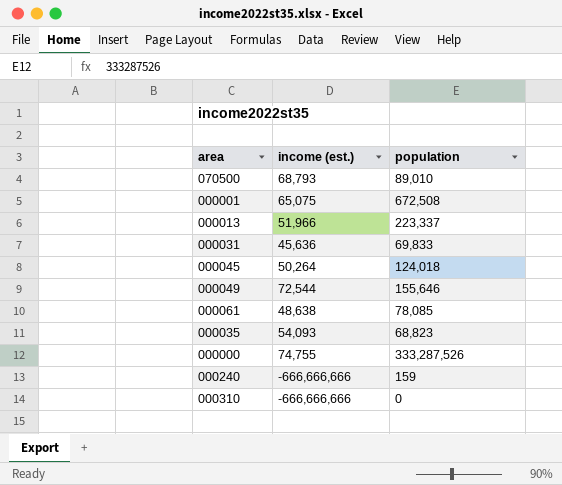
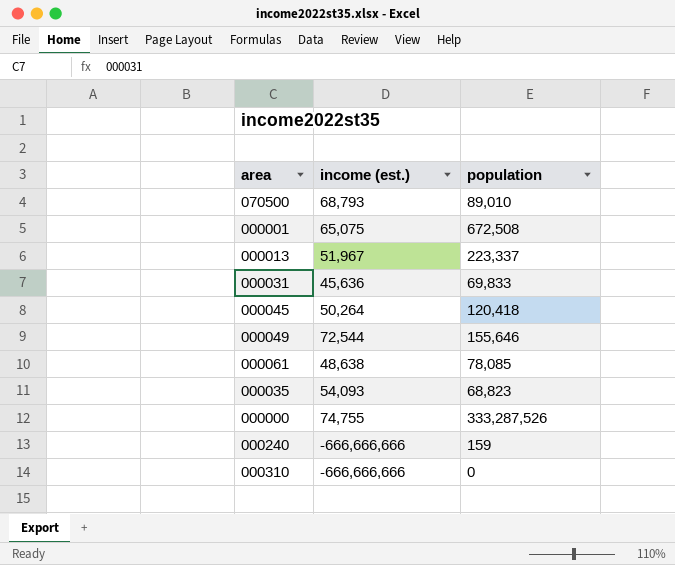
000013 | income (est.): 51,966 -> 51,967
000045 | population: 124,018 -> 120,418

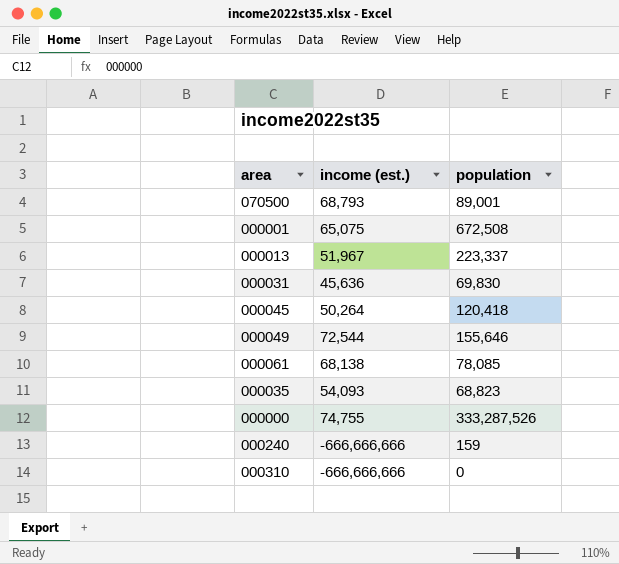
070500 | population: 89,010 -> 89,001
000031 | population: 69,833 -> 69,830
000061 | income (est.): 48,638 -> 68,138

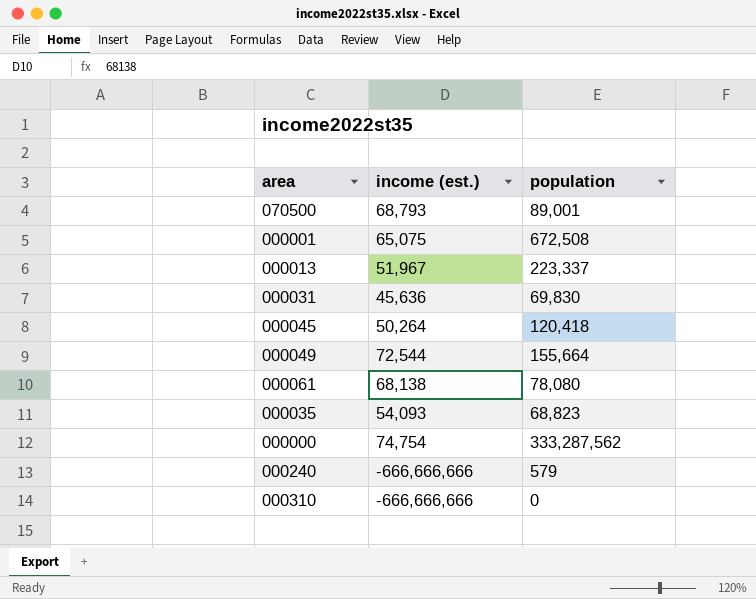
000049 | population: 155,646 -> 155,664
000061 | population: 78,085 -> 78,080
000000 | income (est.): 74,755 -> 74,754
000000 | population: 333,287,526 -> 333,287,562
000240 | population: 159 -> 579

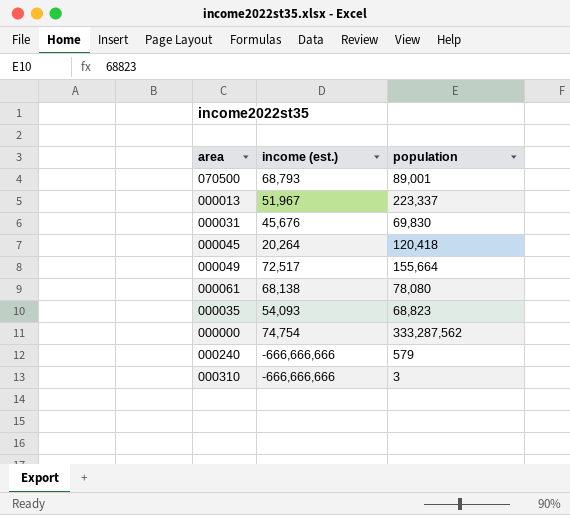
row 000001: 65,075 | 672,508 -> none
000031 | income (est.): 45,636 -> 45,676
000045 | income (est.): 50,264 -> 20,264
000049 | income (est.): 72,544 -> 72,517
000310 | population: 0 -> 3

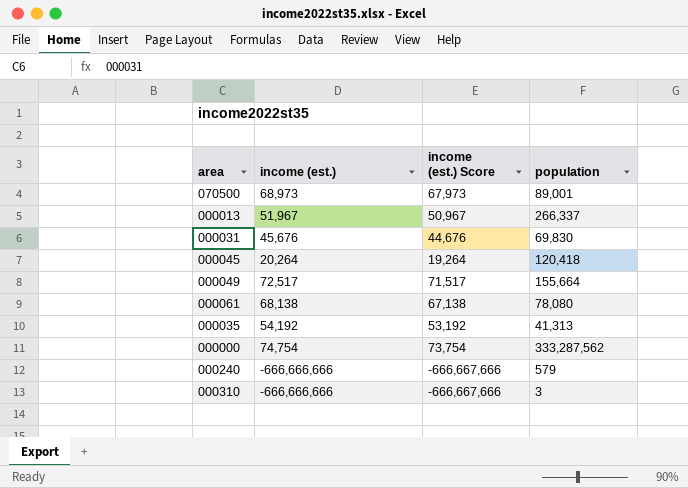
column income (est.) Score | formula: none -> [income (est.)] - 1000
070500 | income (est.): 68,793 -> 68,973
000013 | population: 223,337 -> 266,337
000035 | income (est.): 54,093 -> 54,192
000035 | population: 68,823 -> 41,313

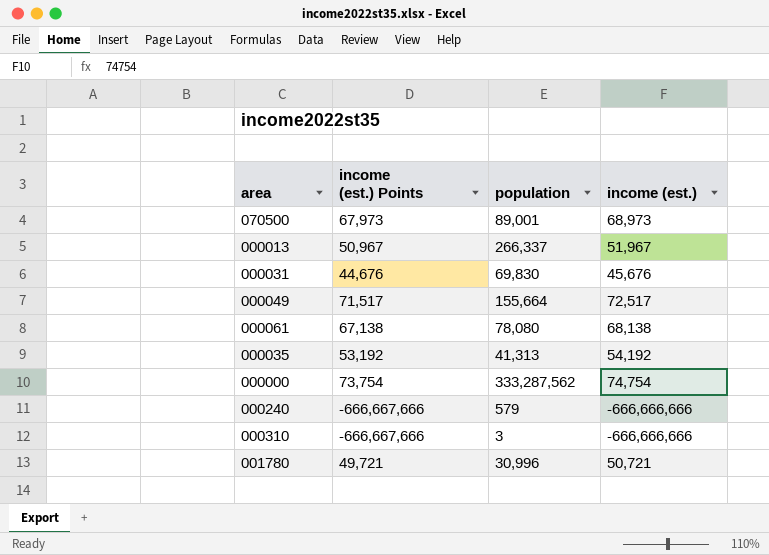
column name: income (est.) Score -> income (est.) Points
column income (est.) | position: 2 -> 4
row 000045: 20,264 | 19,264 | 120,418 -> none
row 001780: none -> 49,721 | 30,996 | 50,721

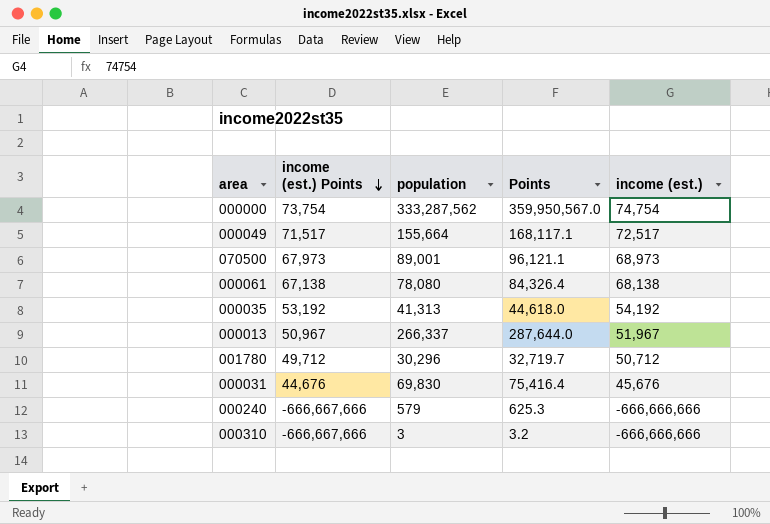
row order: none -> income (est.) Points descending
column Points | formula: none -> [population] * 1.08
001780 | income (est.) Points: 49,721 -> 49,712
001780 | population: 30,996 -> 30,296
001780 | income (est.): 50,721 -> 50,712

